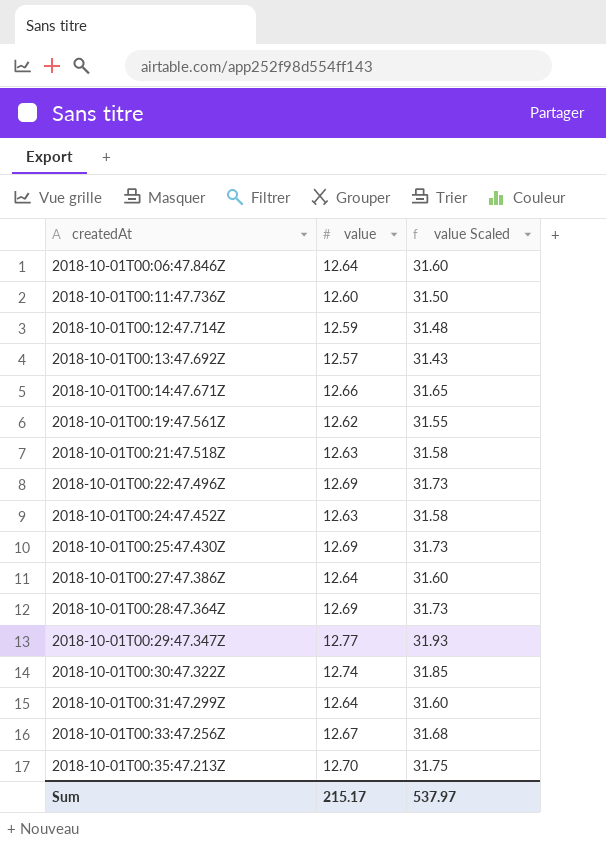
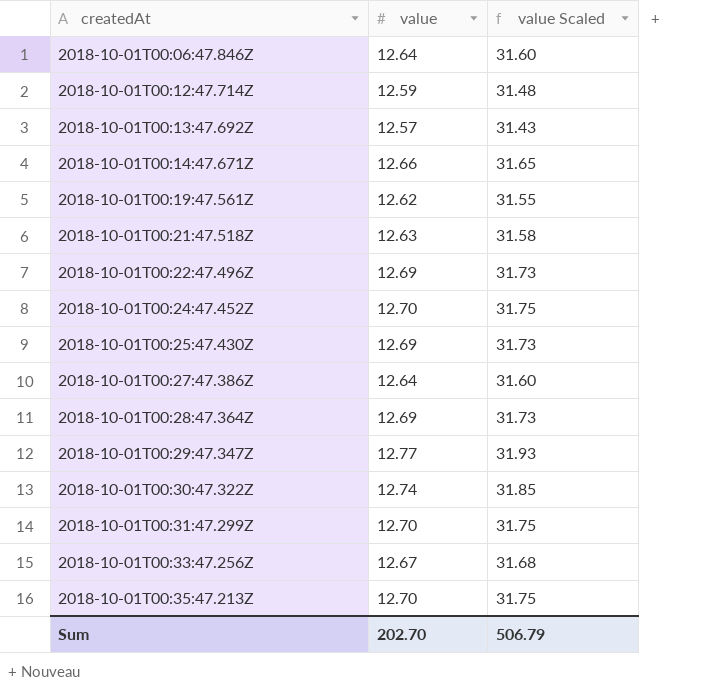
row 2018-10-01T00:11:47.736Z: 12.60 | 31.50 -> none
2018-10-01T00:24:47.452Z | value: 12.63 -> 12.70
2018-10-01T00:24:47.452Z | value Scaled: 31.58 -> 31.75
2018-10-01T00:31:47.299Z | value: 12.64 -> 12.70
2018-10-01T00:31:47.299Z | value Scaled: 31.60 -> 31.75
Sum | value: 215.17 -> 202.70
Sum | value Scaled: 537.97 -> 506.79

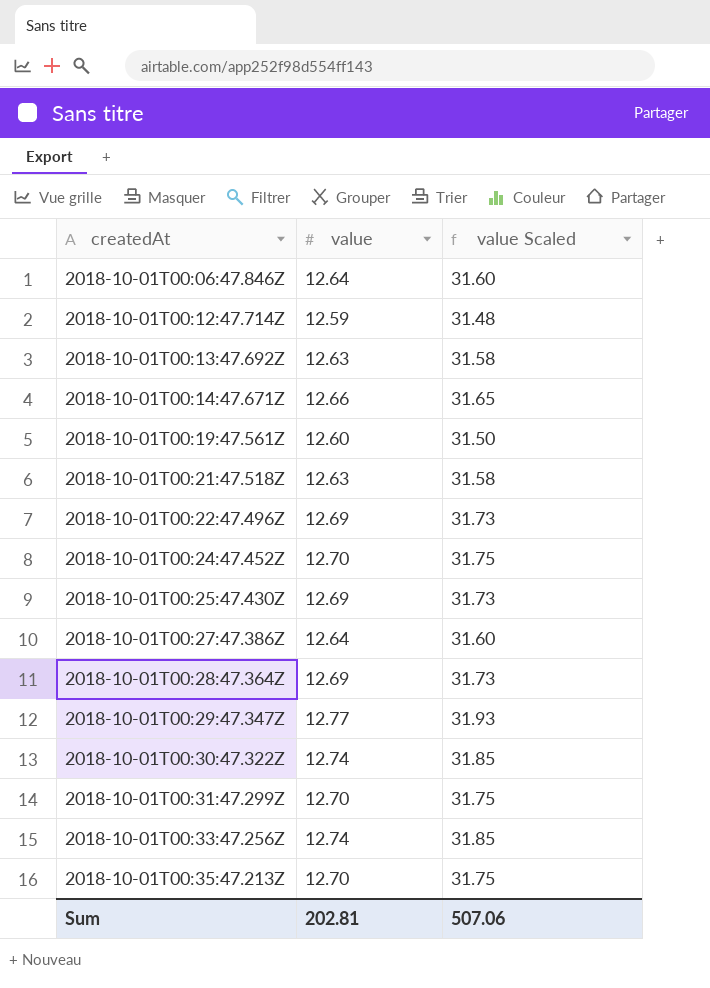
2018-10-01T00:13:47.692Z | value: 12.57 -> 12.63
2018-10-01T00:13:47.692Z | value Scaled: 31.43 -> 31.58
2018-10-01T00:19:47.561Z | value: 12.62 -> 12.60
2018-10-01T00:19:47.561Z | value Scaled: 31.55 -> 31.50
2018-10-01T00:33:47.256Z | value: 12.67 -> 12.74
2018-10-01T00:33:47.256Z | value Scaled: 31.68 -> 31.85
Sum | value: 202.70 -> 202.81
Sum | value Scaled: 506.79 -> 507.06

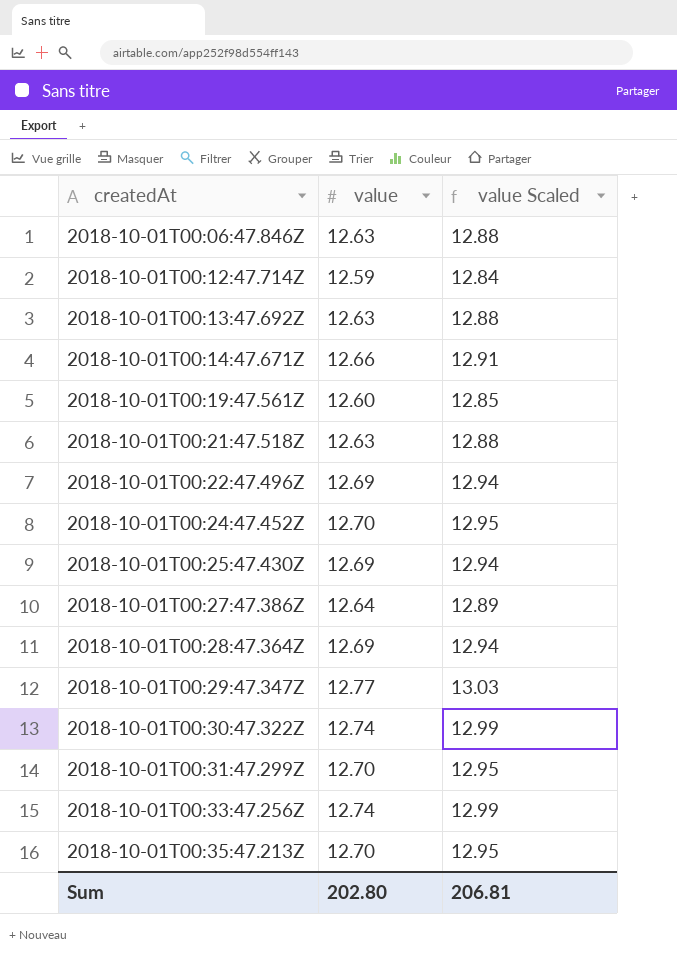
column value Scaled | formula: [value] * 2.5 -> [value] * 1.02
2018-10-01T00:06:47.846Z | value: 12.64 -> 12.63
Sum | value: 202.81 -> 202.80
Sum | value Scaled: 507.06 -> 206.81

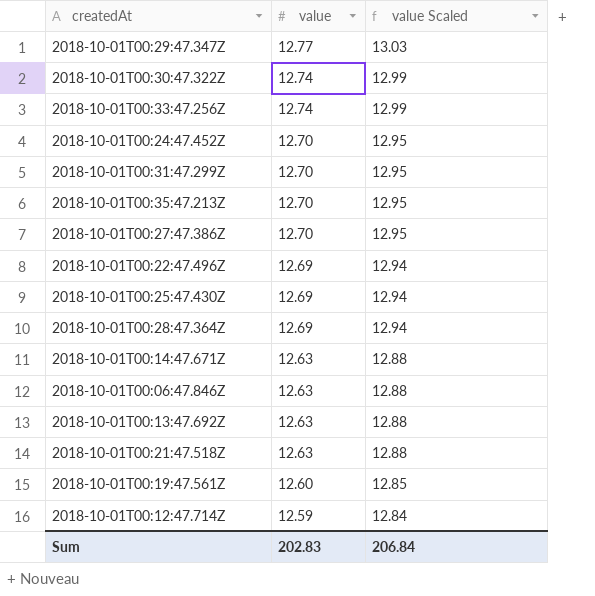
row order: createdAt ascending -> value descending
2018-10-01T00:27:47.386Z | value: 12.64 -> 12.70
2018-10-01T00:27:47.386Z | value Scaled: 12.89 -> 12.95
2018-10-01T00:14:47.671Z | value: 12.66 -> 12.63
2018-10-01T00:14:47.671Z | value Scaled: 12.91 -> 12.88
Sum | value: 202.80 -> 202.83
Sum | value Scaled: 206.81 -> 206.84

